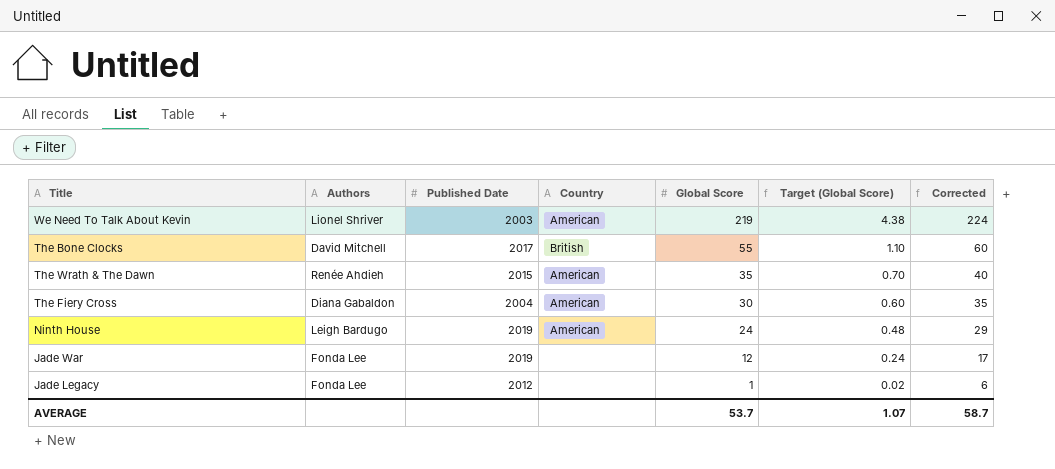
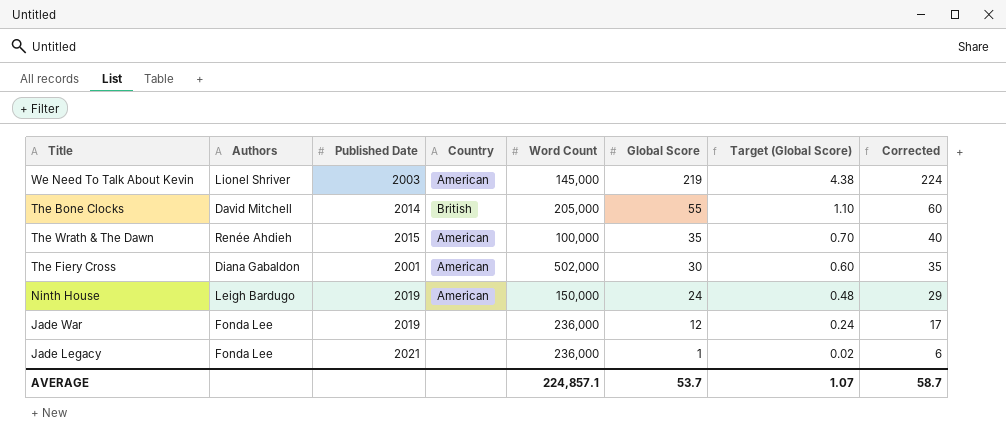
column Word Count | position: none -> 5
The Bone Clocks | Published Date: 2017 -> 2014
The Fiery Cross | Published Date: 2004 -> 2001
Jade Legacy | Published Date: 2012 -> 2021

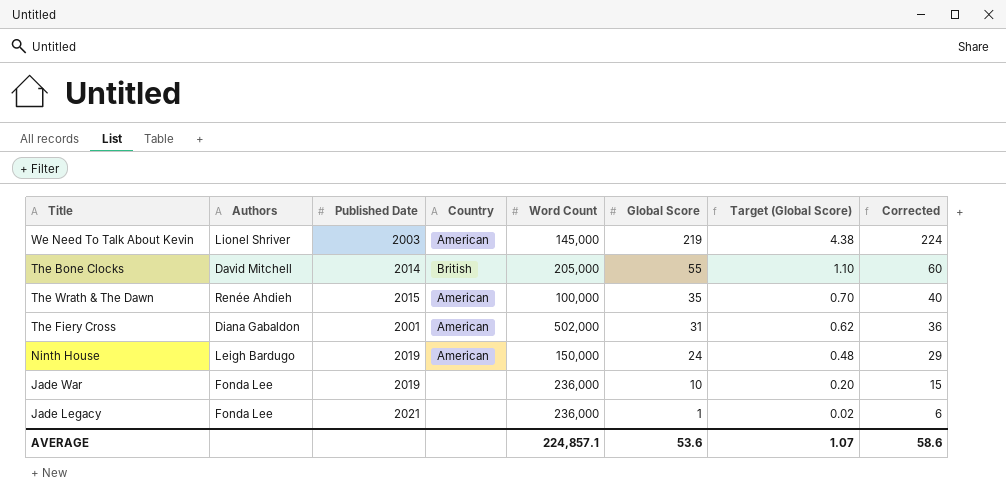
The Fiery Cross | Global Score: 30 -> 31
The Fiery Cross | Target (Global Score): 0.60 -> 0.62
The Fiery Cross | Corrected: 35 -> 36
Jade War | Global Score: 12 -> 10
Jade War | Target (Global Score): 0.24 -> 0.20
Jade War | Corrected: 17 -> 15
AVERAGE | Global Score: 53.7 -> 53.6
AVERAGE | Corrected: 58.7 -> 58.6

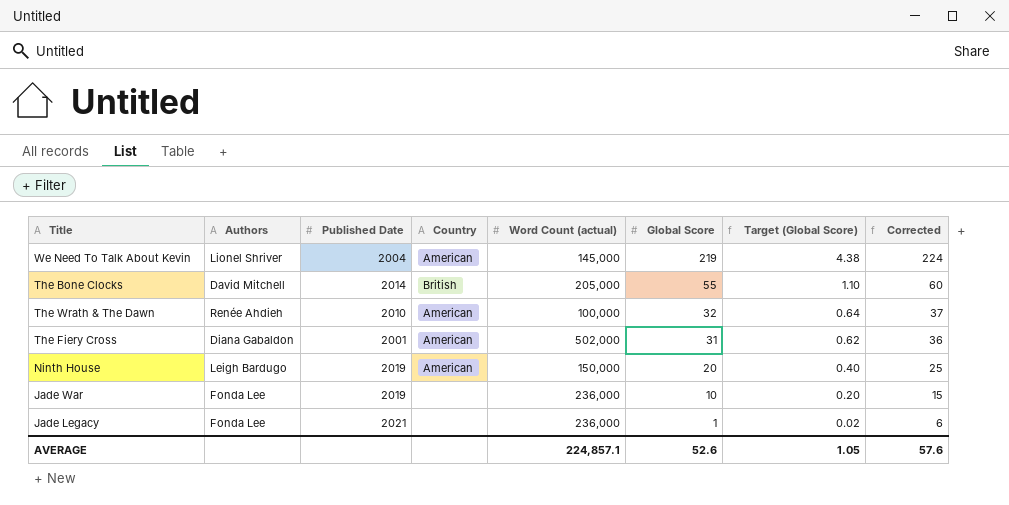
column name: Word Count -> Word Count (actual)
We Need To Talk About Kevin | Published Date: 2003 -> 2004
The Wrath & The Dawn | Published Date: 2015 -> 2010
The Wrath & The Dawn | Global Score: 35 -> 32
The Wrath & The Dawn | Target (Global Score): 0.70 -> 0.64
The Wrath & The Dawn | Corrected: 40 -> 37
Ninth House | Global Score: 24 -> 20
Ninth House | Target (Global Score): 0.48 -> 0.40
Ninth House | Corrected: 29 -> 25
AVERAGE | Global Score: 53.6 -> 52.6
AVERAGE | Target (Global Score): 1.07 -> 1.05
AVERAGE | Corrected: 58.6 -> 57.6

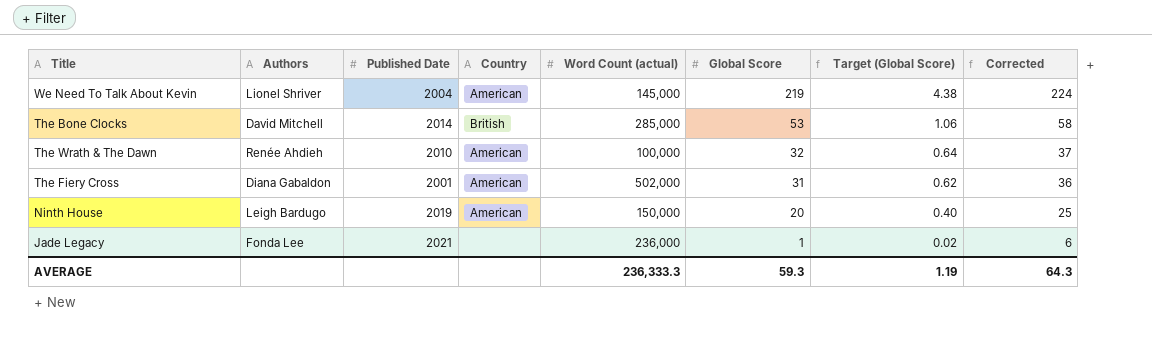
row Jade War: Fonda Lee | 2019 | none | 236,000 | 10 | 0.20 | 15 -> none
The Bone Clocks | Word Count (actual): 205,000 -> 285,000
The Bone Clocks | Global Score: 55 -> 53
The Bone Clocks | Target (Global Score): 1.10 -> 1.06
The Bone Clocks | Corrected: 60 -> 58
AVERAGE | Word Count (actual): 224,857.1 -> 236,333.3
AVERAGE | Global Score: 52.6 -> 59.3
AVERAGE | Target (Global Score): 1.05 -> 1.19
AVERAGE | Corrected: 57.6 -> 64.3

